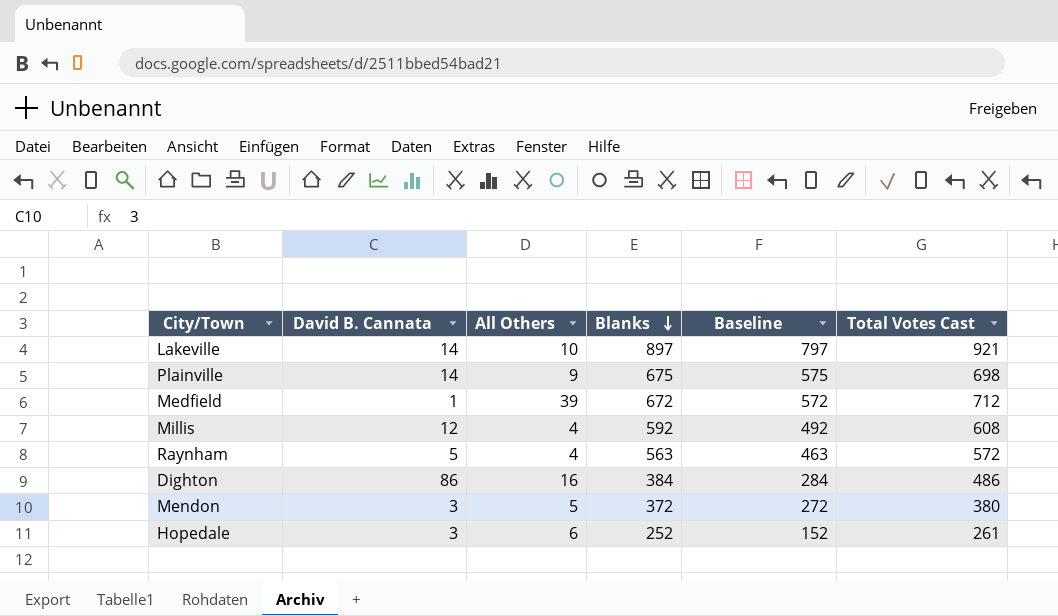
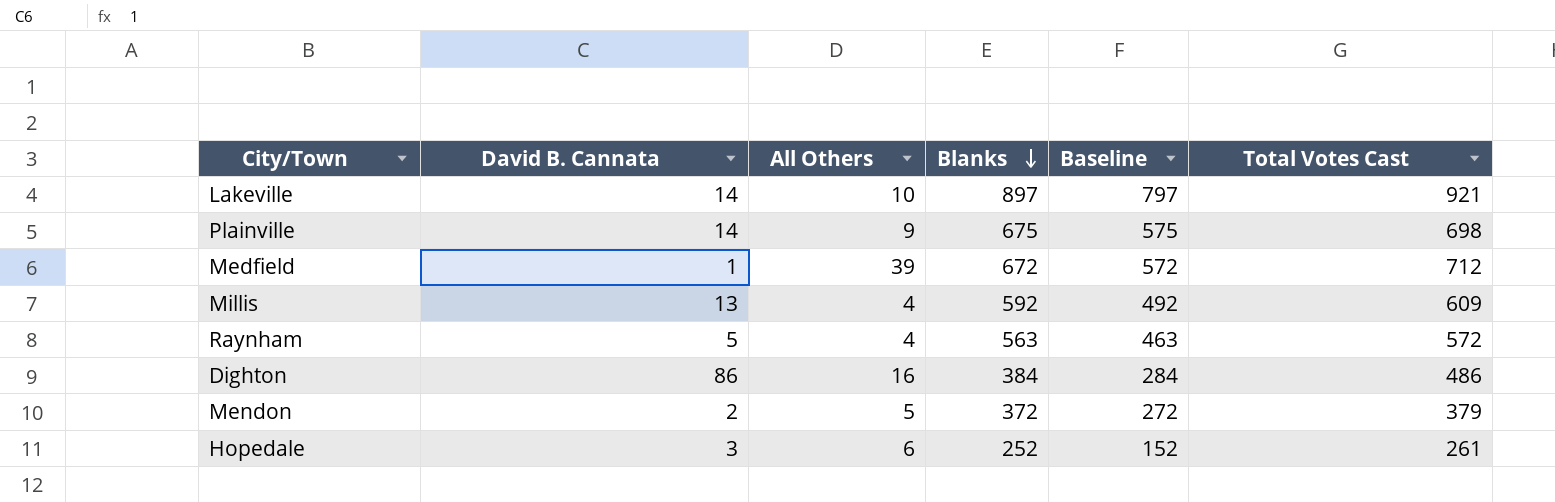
Millis | David B. Cannata: 12 -> 13
Millis | Total Votes Cast: 608 -> 609
Mendon | David B. Cannata: 3 -> 2
Mendon | Total Votes Cast: 380 -> 379

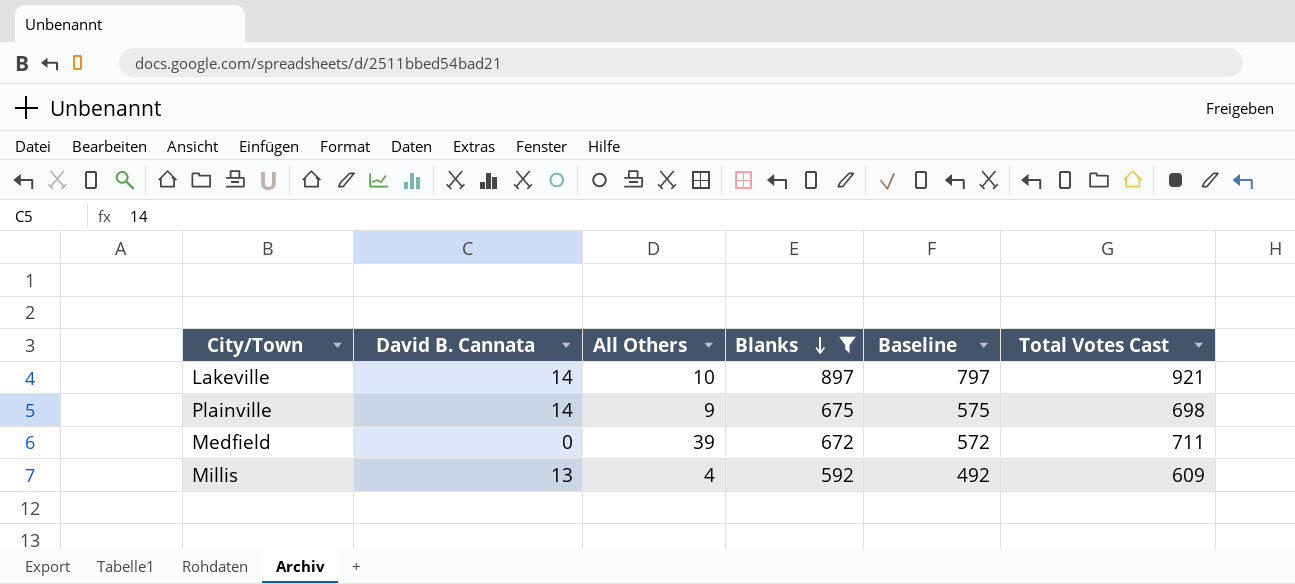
filter: none -> Blanks >= 592
Medfield | David B. Cannata: 1 -> 0
Medfield | Total Votes Cast: 712 -> 711

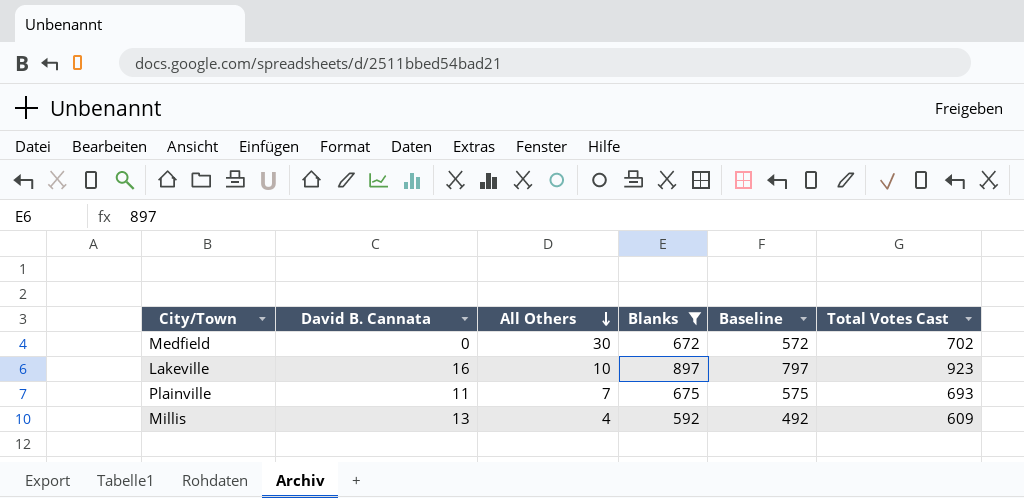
row order: Blanks descending -> All Others descending
Medfield | All Others: 39 -> 30
Medfield | Total Votes Cast: 711 -> 702
Lakeville | David B. Cannata: 14 -> 16
Lakeville | Total Votes Cast: 921 -> 923
Plainville | David B. Cannata: 14 -> 11
Plainville | All Others: 9 -> 7
Plainville | Total Votes Cast: 698 -> 693

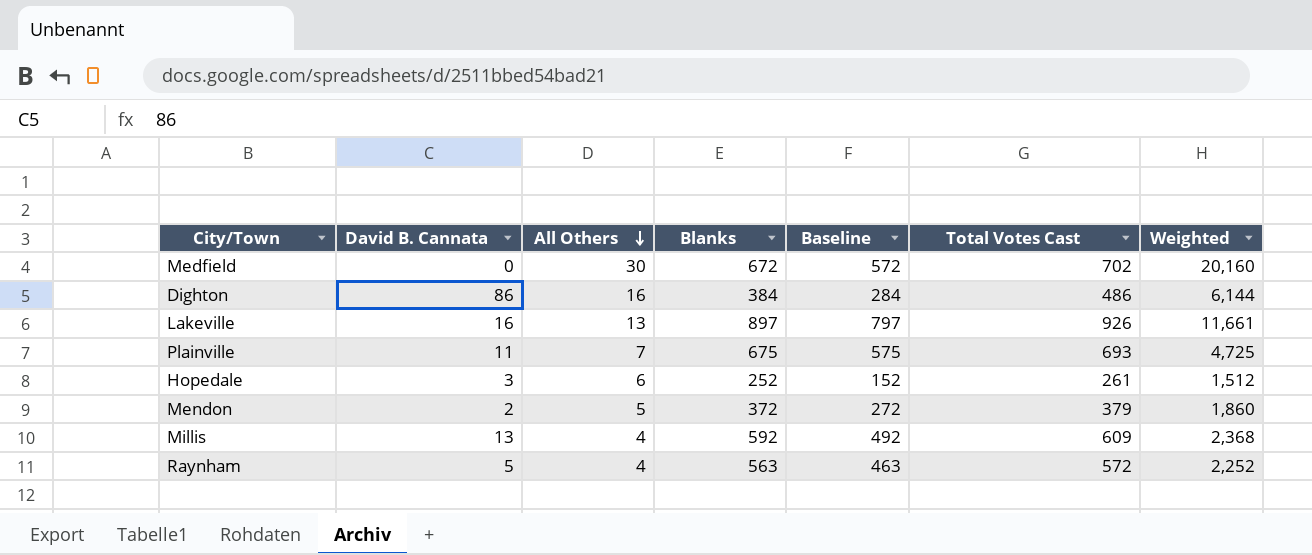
filter: Blanks >= 592 -> none
column Weighted | formula: none -> [All Others] * [Blanks]
Lakeville | All Others: 10 -> 13
Lakeville | Total Votes Cast: 923 -> 926

